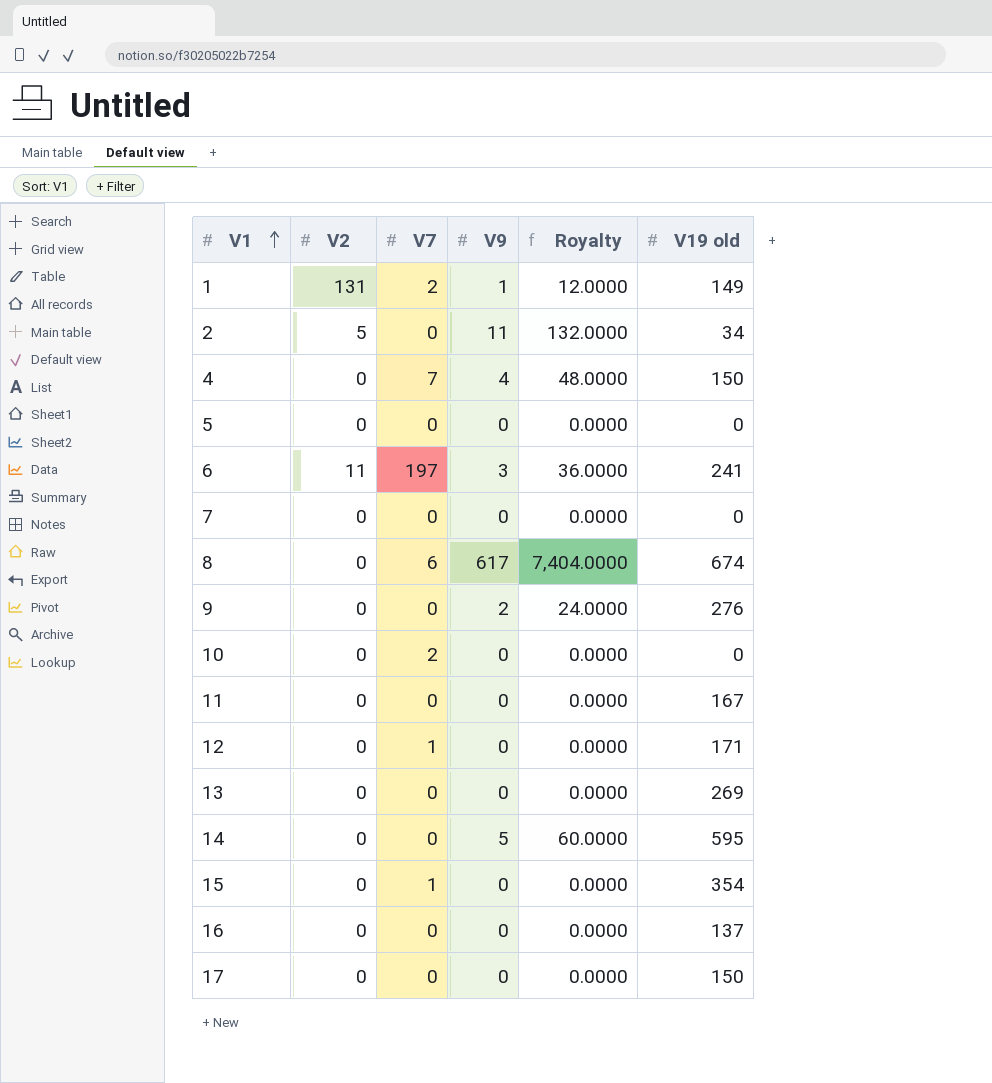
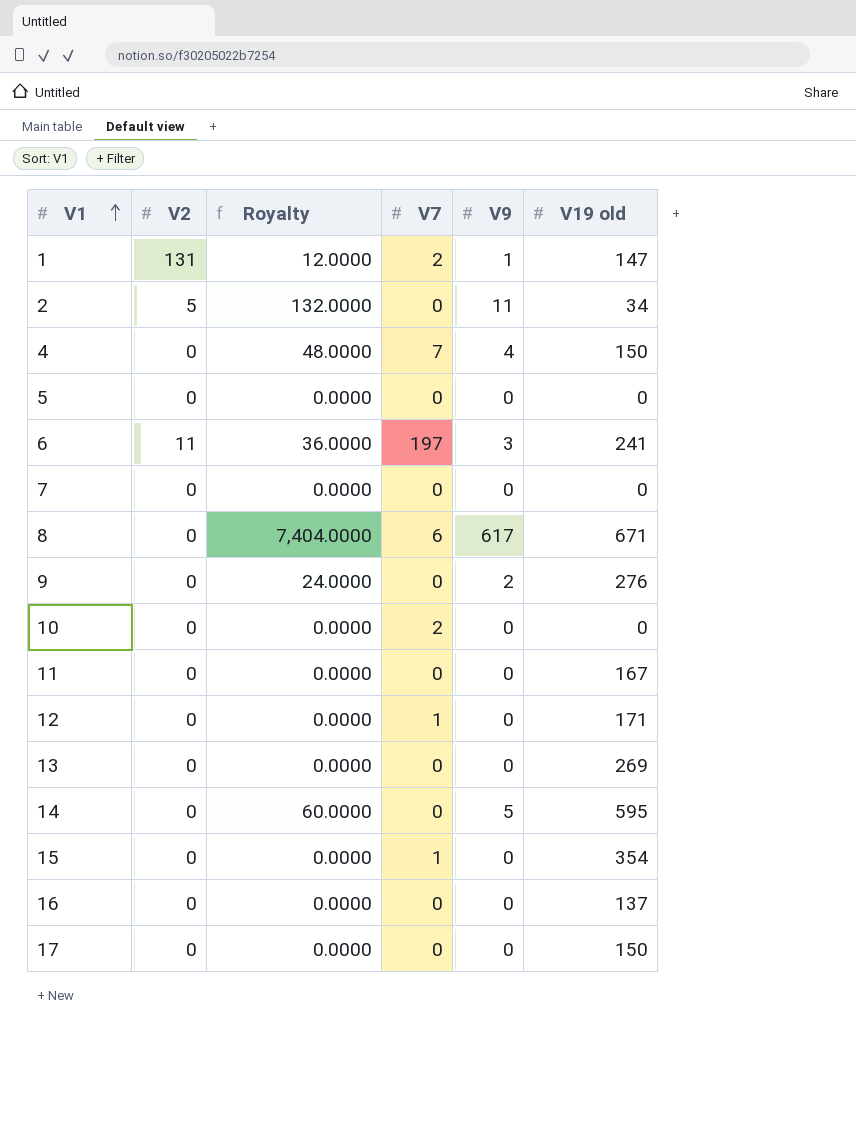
column Royalty | position: 5 -> 3
1 | V19 old: 149 -> 147
8 | V19 old: 674 -> 671

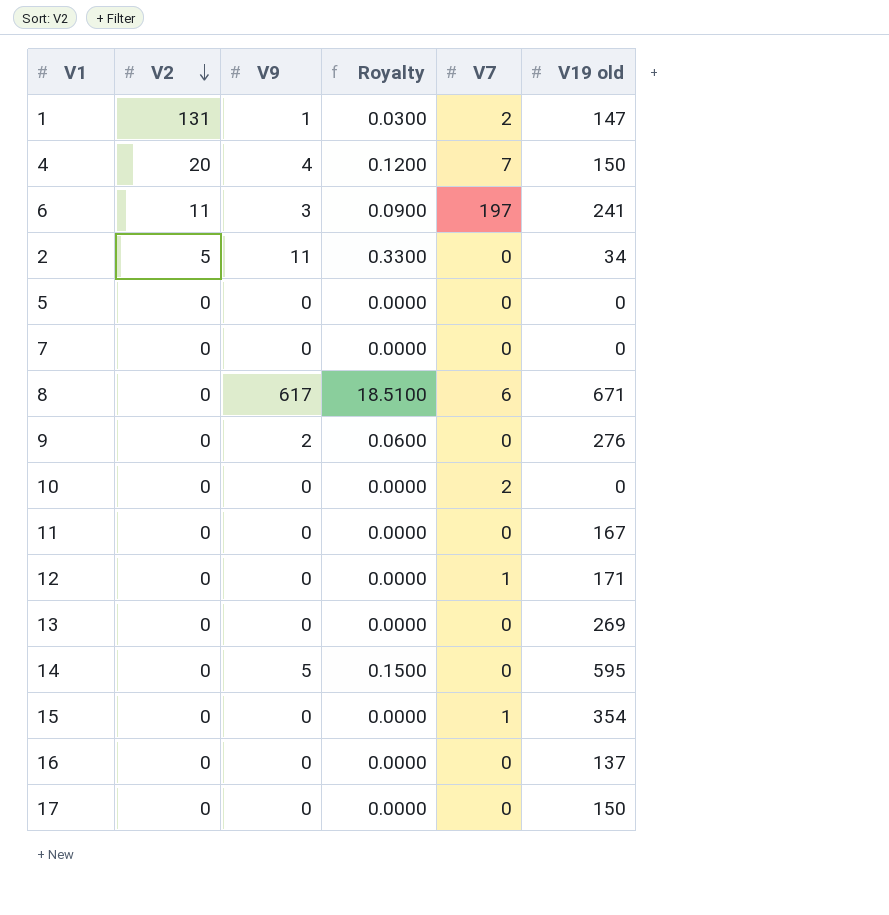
row order: V1 ascending -> V2 descending
column V9 | position: 5 -> 3
column Royalty | formula: [V9] * 12 -> [V9] * 0.03
4 | V2: 0 -> 20

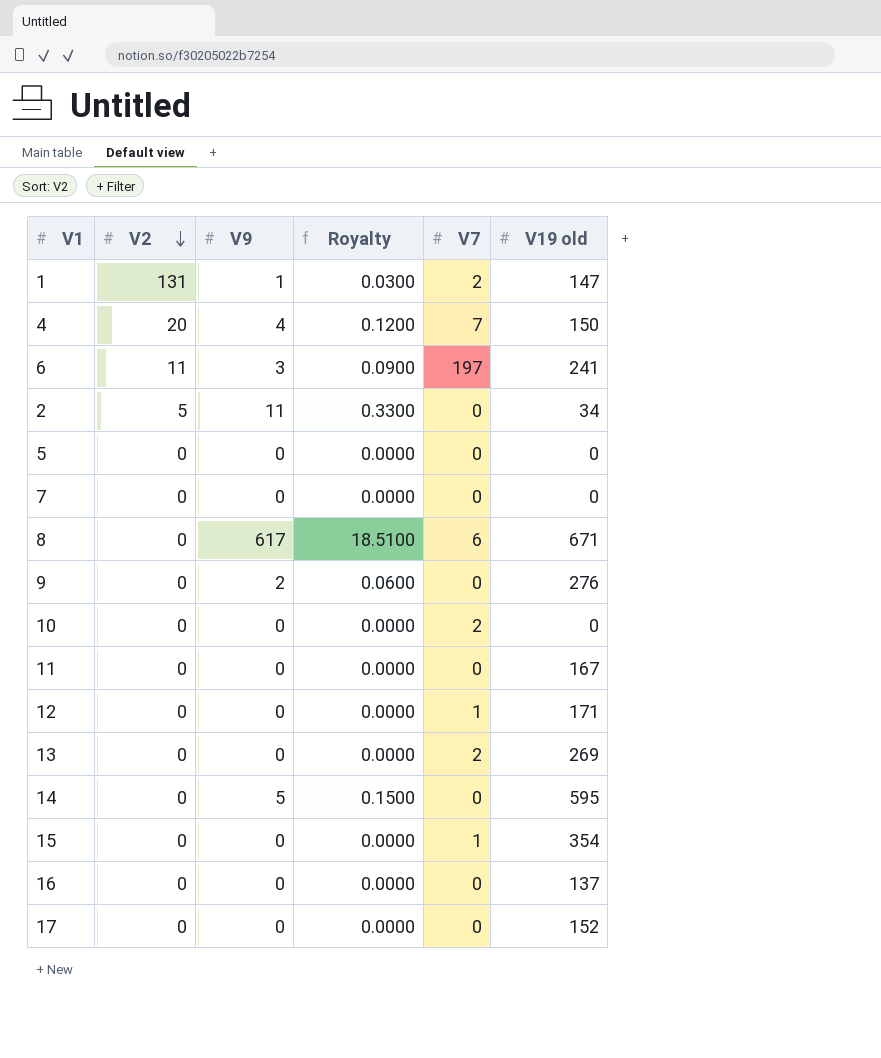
13 | V7: 0 -> 2
17 | V19 old: 150 -> 152

